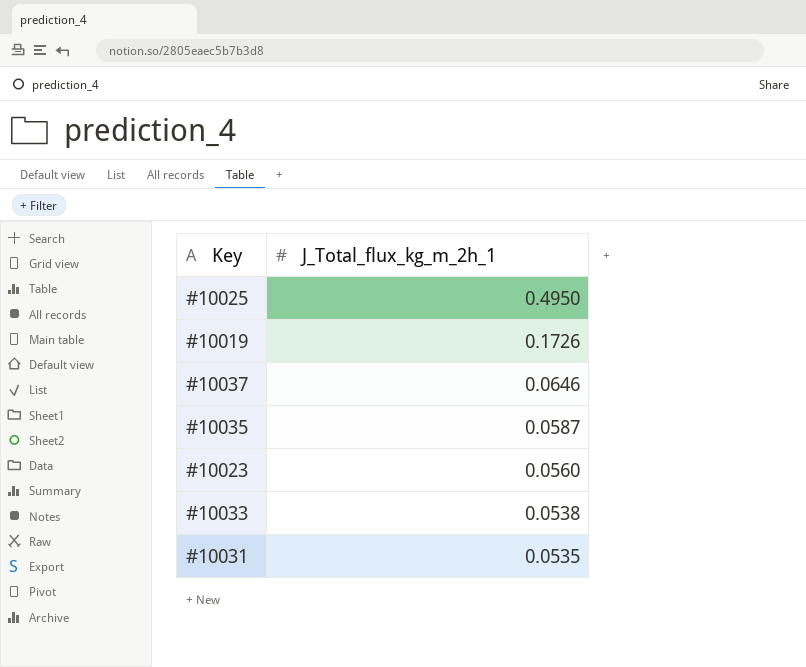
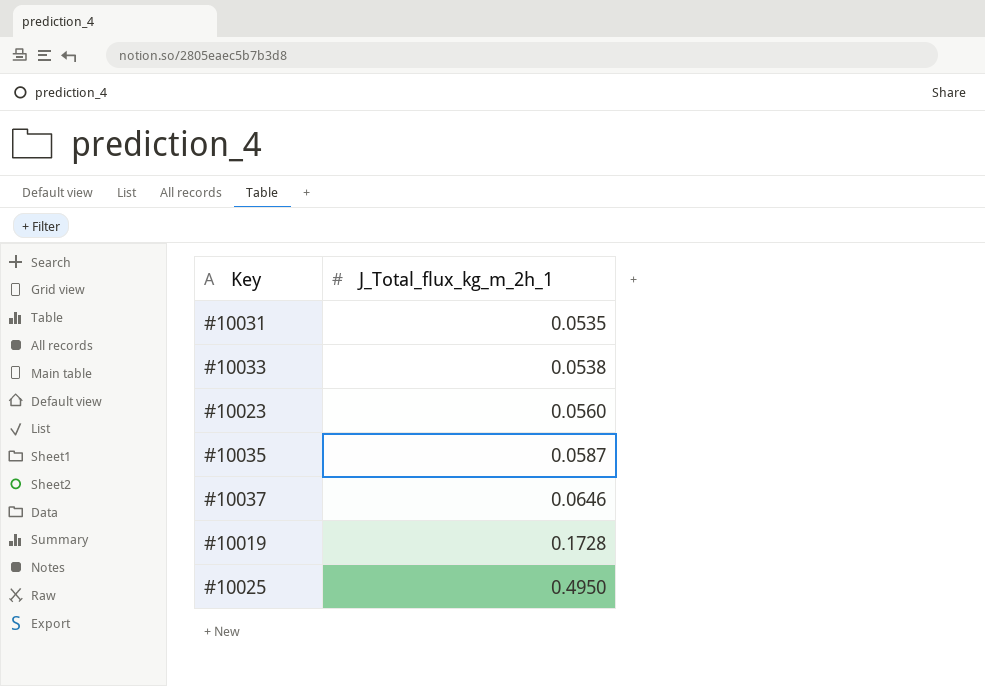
row order: J_Total_flux_kg_m_2h_1 descending -> J_Total_flux_kg_m_2h_1 ascending
#10019 | J_Total_flux_kg_m_2h_1: 0.1726 -> 0.1728

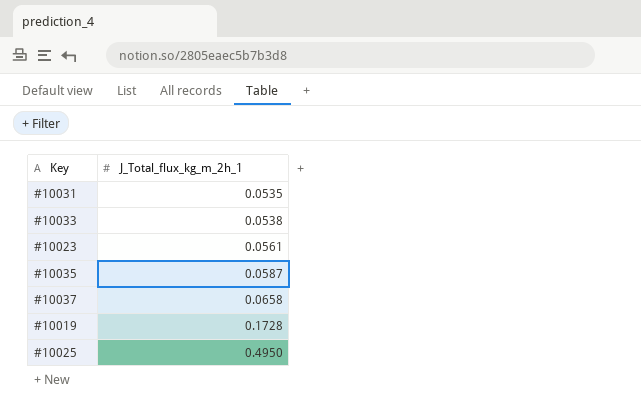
#10023 | J_Total_flux_kg_m_2h_1: 0.0560 -> 0.0561
#10037 | J_Total_flux_kg_m_2h_1: 0.0646 -> 0.0658

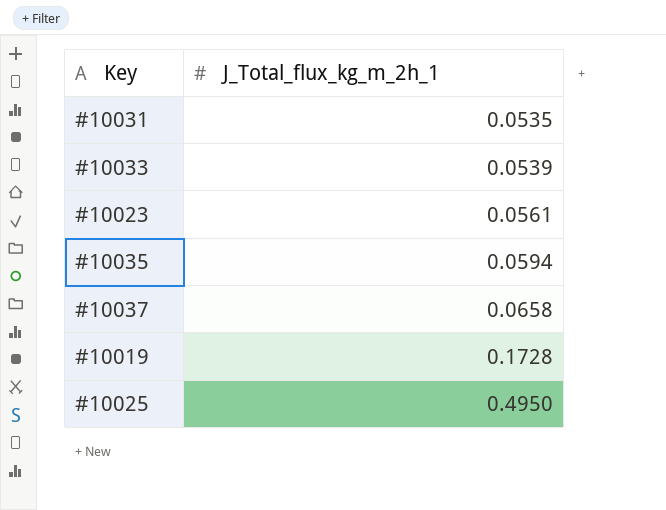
#10033 | J_Total_flux_kg_m_2h_1: 0.0538 -> 0.0539
#10035 | J_Total_flux_kg_m_2h_1: 0.0587 -> 0.0594

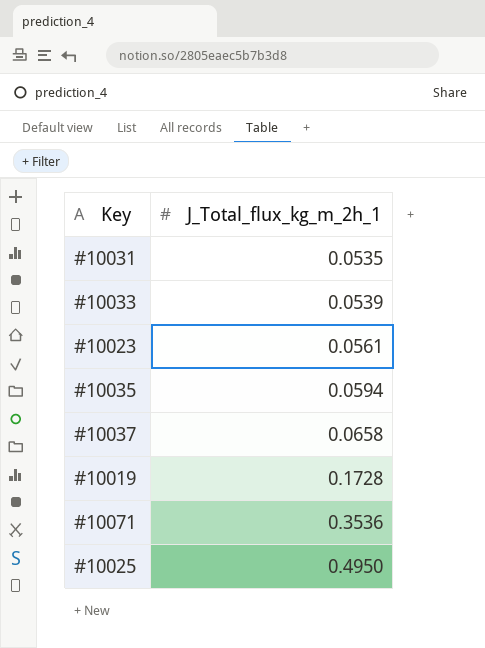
row #10071: none -> 0.3536

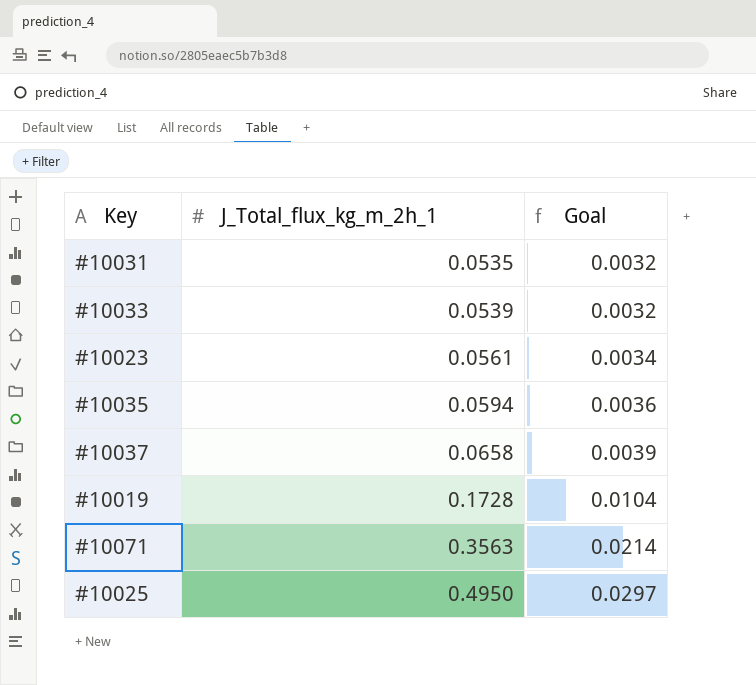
column Goal | formula: none -> [J_Total_flux_kg_m_2h_1] * 0.06
#10071 | J_Total_flux_kg_m_2h_1: 0.3536 -> 0.3563

